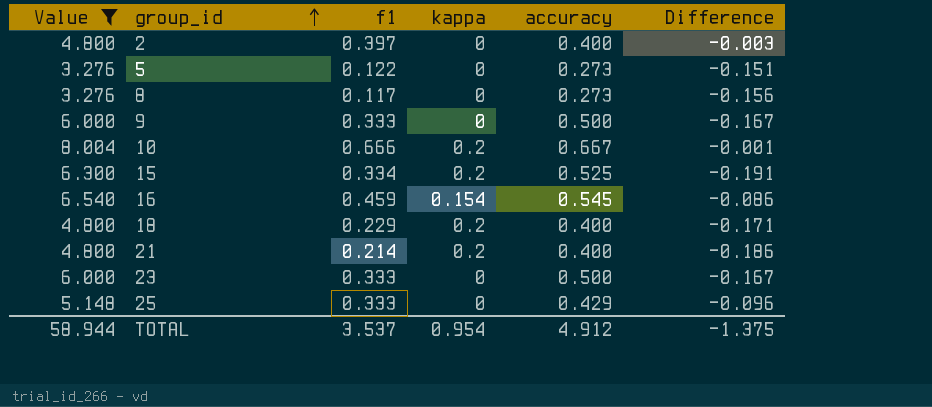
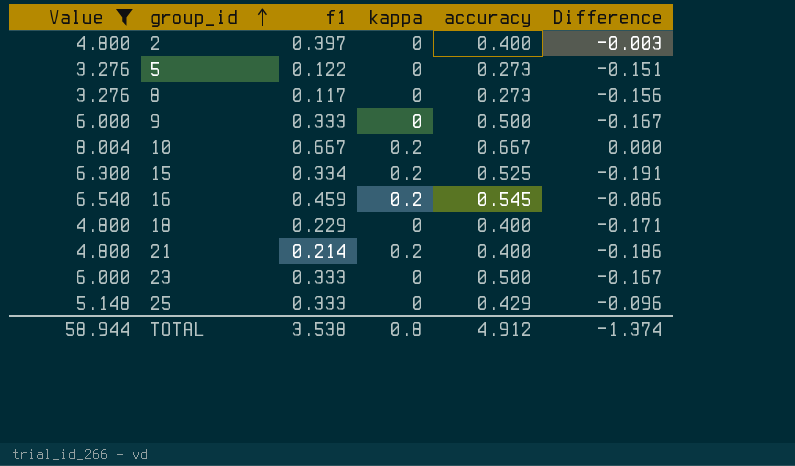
10 | f1: 0.666 -> 0.667
10 | Difference: -0.001 -> 0.000
16 | kappa: 0.154 -> 0.2
18 | kappa: 0.2 -> 0
TOTAL | f1: 3.537 -> 3.538
TOTAL | kappa: 0.954 -> 0.8
TOTAL | Difference: -1.375 -> -1.374

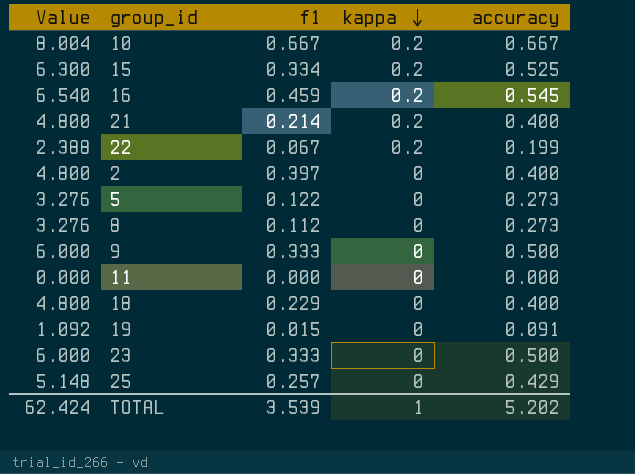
filter: Value >= 3.276 -> none
row order: group_id ascending -> kappa descending
column Difference | formula: [f1] - [accuracy] -> none
8 | f1: 0.117 -> 0.112
25 | f1: 0.333 -> 0.257
TOTAL | Value: 58.944 -> 62.424
TOTAL | f1: 3.538 -> 3.539
TOTAL | kappa: 0.8 -> 1
TOTAL | accuracy: 4.912 -> 5.202

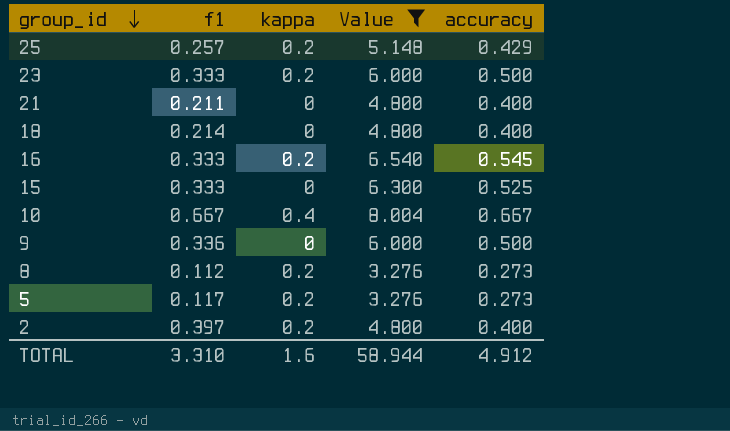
filter: none -> Value >= 3.276
row order: kappa descending -> group_id descending
column Value | position: 1 -> 4
25 | kappa: 0 -> 0.2
23 | kappa: 0 -> 0.2
21 | f1: 0.214 -> 0.211
21 | kappa: 0.2 -> 0
18 | f1: 0.229 -> 0.214
16 | f1: 0.459 -> 0.333
15 | f1: 0.334 -> 0.333
15 | kappa: 0.2 -> 0
10 | kappa: 0.2 -> 0.4
9 | f1: 0.333 -> 0.336
8 | kappa: 0 -> 0.2
5 | f1: 0.122 -> 0.117
5 | kappa: 0 -> 0.2
2 | kappa: 0 -> 0.2
TOTAL | f1: 3.539 -> 3.310
TOTAL | kappa: 1 -> 1.6
TOTAL | Value: 62.424 -> 58.944
TOTAL | accuracy: 5.202 -> 4.912

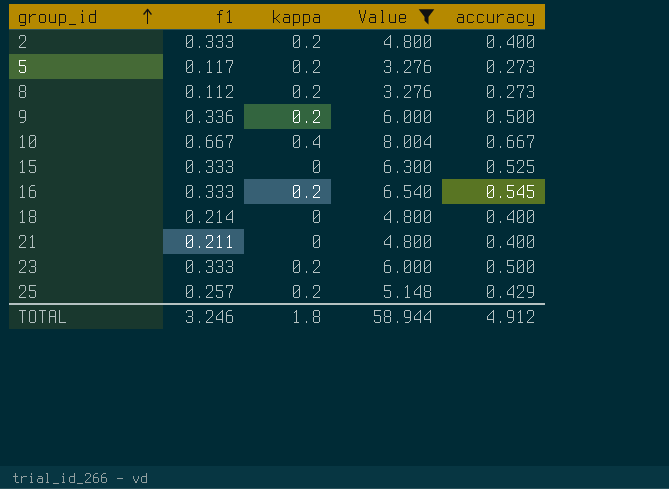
row order: group_id descending -> group_id ascending
2 | f1: 0.397 -> 0.333
9 | kappa: 0 -> 0.2
TOTAL | f1: 3.310 -> 3.246
TOTAL | kappa: 1.6 -> 1.8

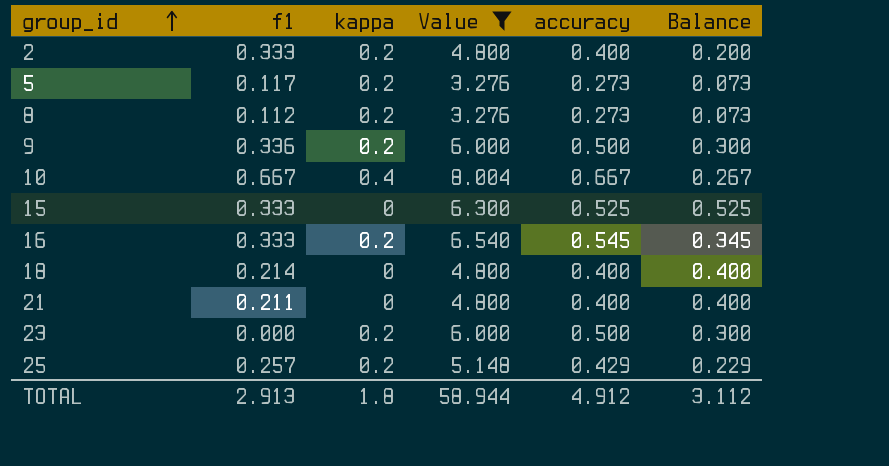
column Balance | formula: none -> [accuracy] - [kappa]
23 | f1: 0.333 -> 0.000
TOTAL | f1: 3.246 -> 2.913

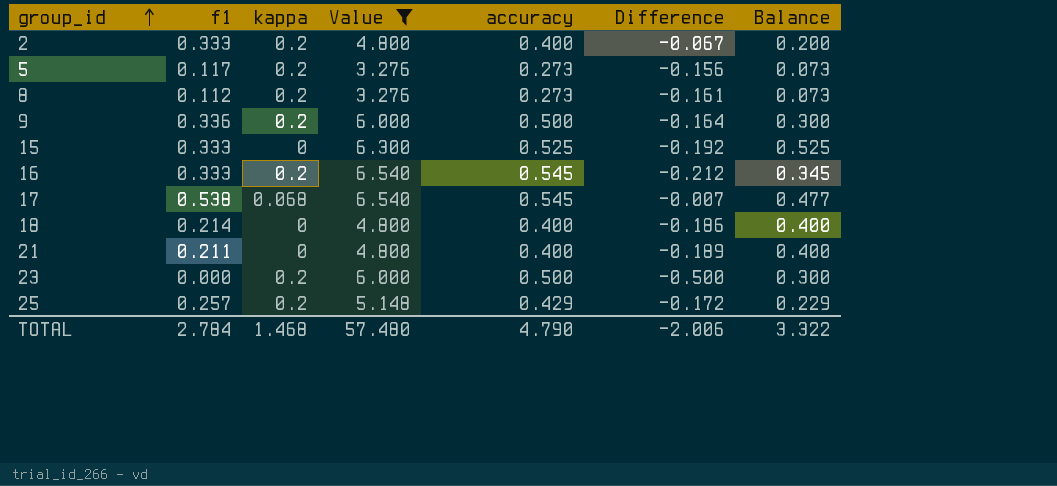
column Difference | formula: none -> [f1] - [accuracy]
row 10: 0.667 | 0.4 | 8.004 | 0.667 | 0.267 -> none
row 17: none -> 0.538 | 0.068 | 6.540 | 0.545 | -0.007 | 0.477
TOTAL | f1: 2.913 -> 2.784
TOTAL | kappa: 1.8 -> 1.468
TOTAL | Value: 58.944 -> 57.480
TOTAL | accuracy: 4.912 -> 4.790
TOTAL | Balance: 3.112 -> 3.322

